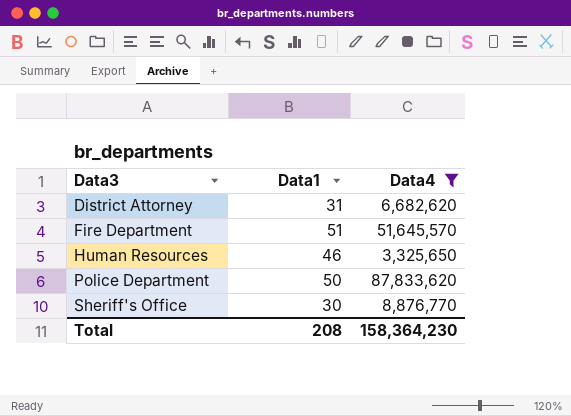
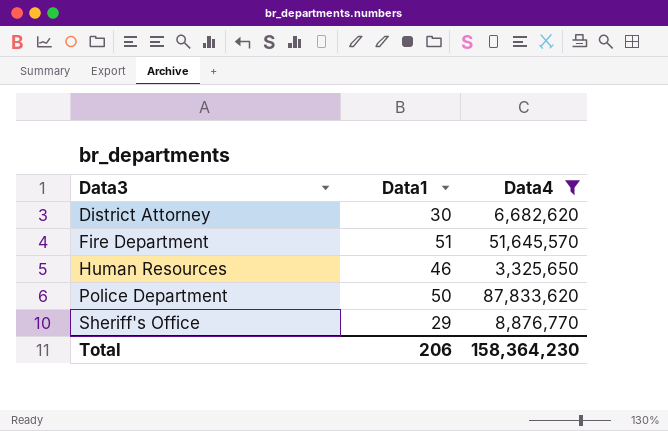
District Attorney | Data1: 31 -> 30
Sheriff's Office | Data1: 30 -> 29
Total | Data1: 208 -> 206

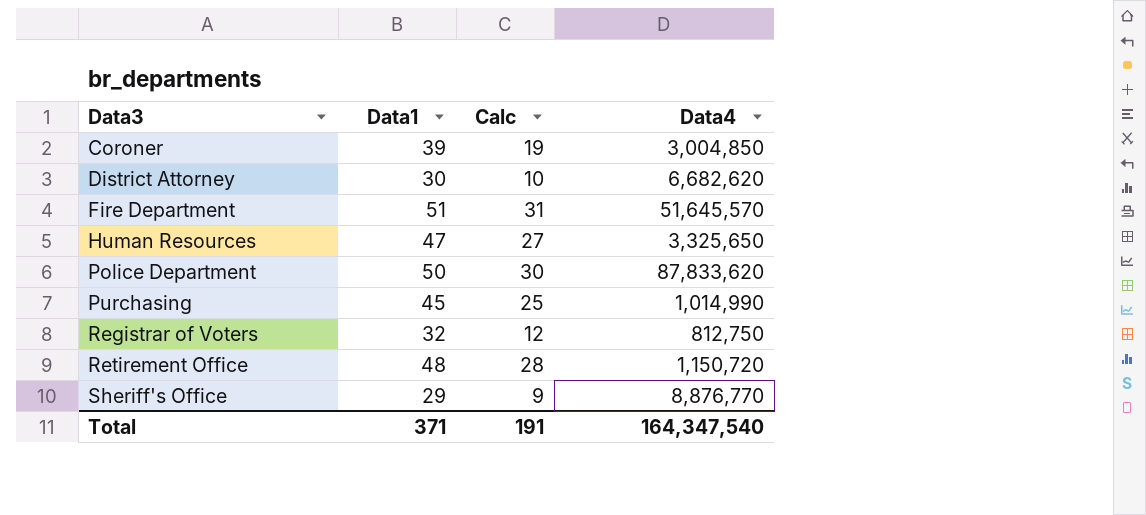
filter: Data4 >= 3,325,650 -> none
column Calc | formula: none -> [Data1] - 20
Human Resources | Data1: 46 -> 47
Total | Data1: 206 -> 371
Total | Data4: 158,364,230 -> 164,347,540

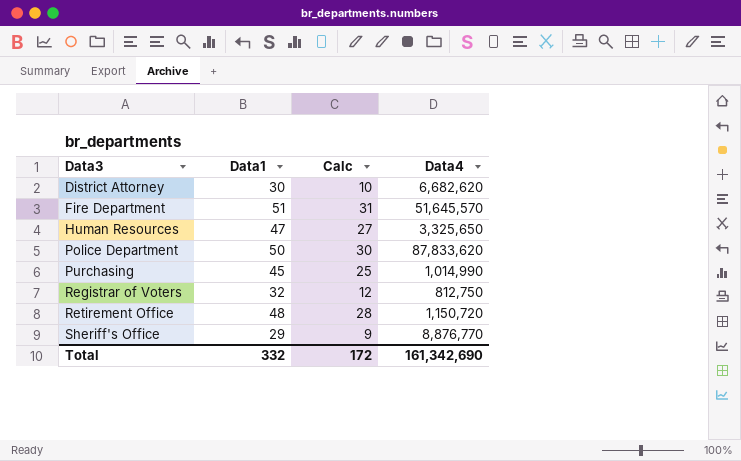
row Coroner: 39 | 19 | 3,004,850 -> none
Total | Data1: 371 -> 332
Total | Calc: 191 -> 172
Total | Data4: 164,347,540 -> 161,342,690

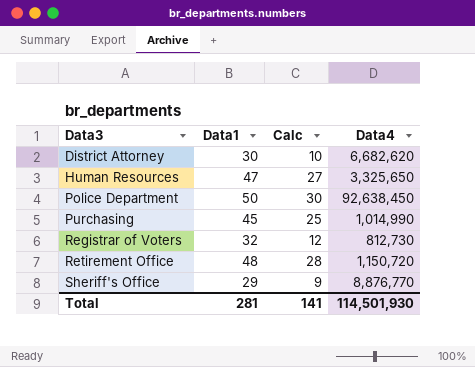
row Fire Department: 51 | 31 | 51,645,570 -> none
Police Department | Data4: 87,833,620 -> 92,638,450
Registrar of Voters | Data4: 812,750 -> 812,730
Total | Data1: 332 -> 281
Total | Calc: 172 -> 141
Total | Data4: 161,342,690 -> 114,501,930

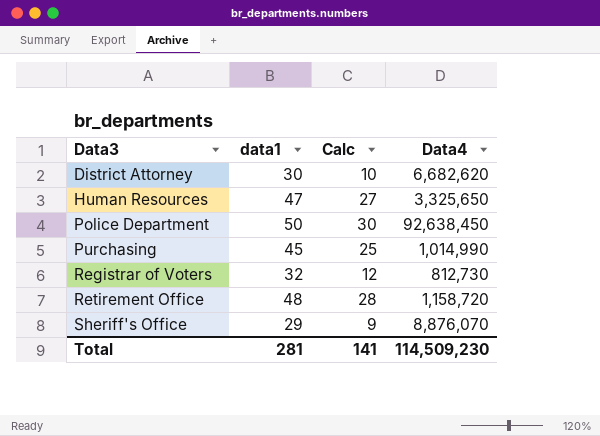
column name: Data1 -> data1
Retirement Office | Data4: 1,150,720 -> 1,158,720
Sheriff's Office | Data4: 8,876,770 -> 8,876,070
Total | Data4: 114,501,930 -> 114,509,230

